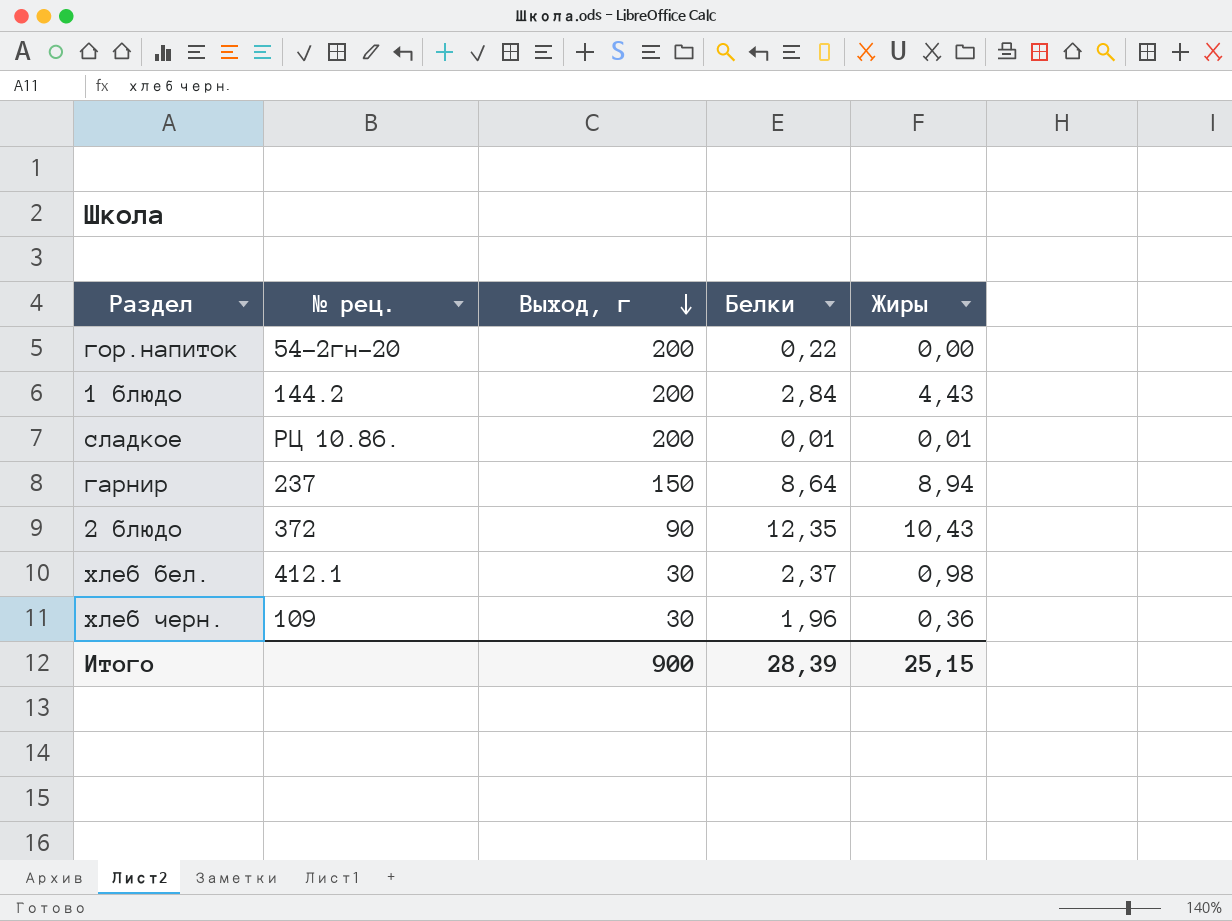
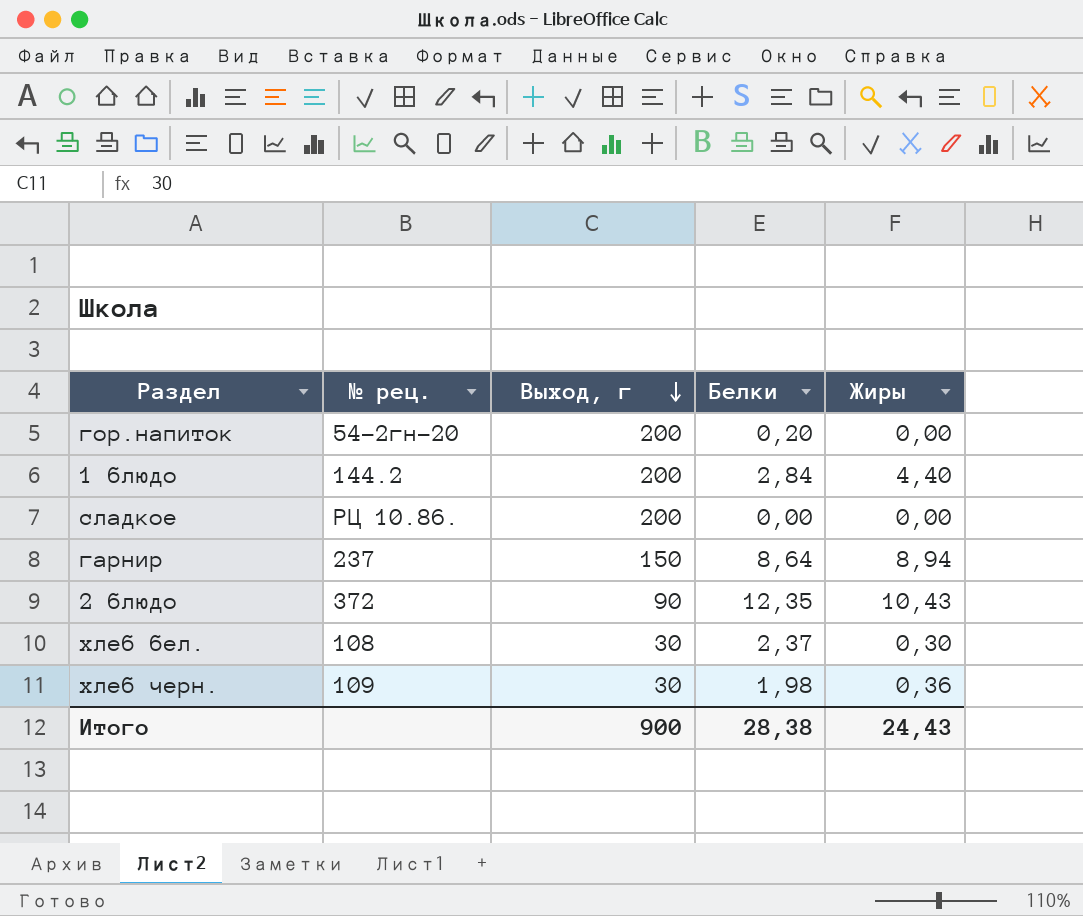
гор.напиток | Белки: 0,22 -> 0,20
1 блюдо | Жиры: 4,43 -> 4,40
сладкое | Белки: 0,01 -> 0,00
сладкое | Жиры: 0,01 -> 0,00
хлеб бел. | № рец.: 412.1 -> 108
хлеб бел. | Жиры: 0,98 -> 0,30
хлеб черн. | Белки: 1,96 -> 1,98
Итого | Белки: 28,39 -> 28,38
Итого | Жиры: 25,15 -> 24,43

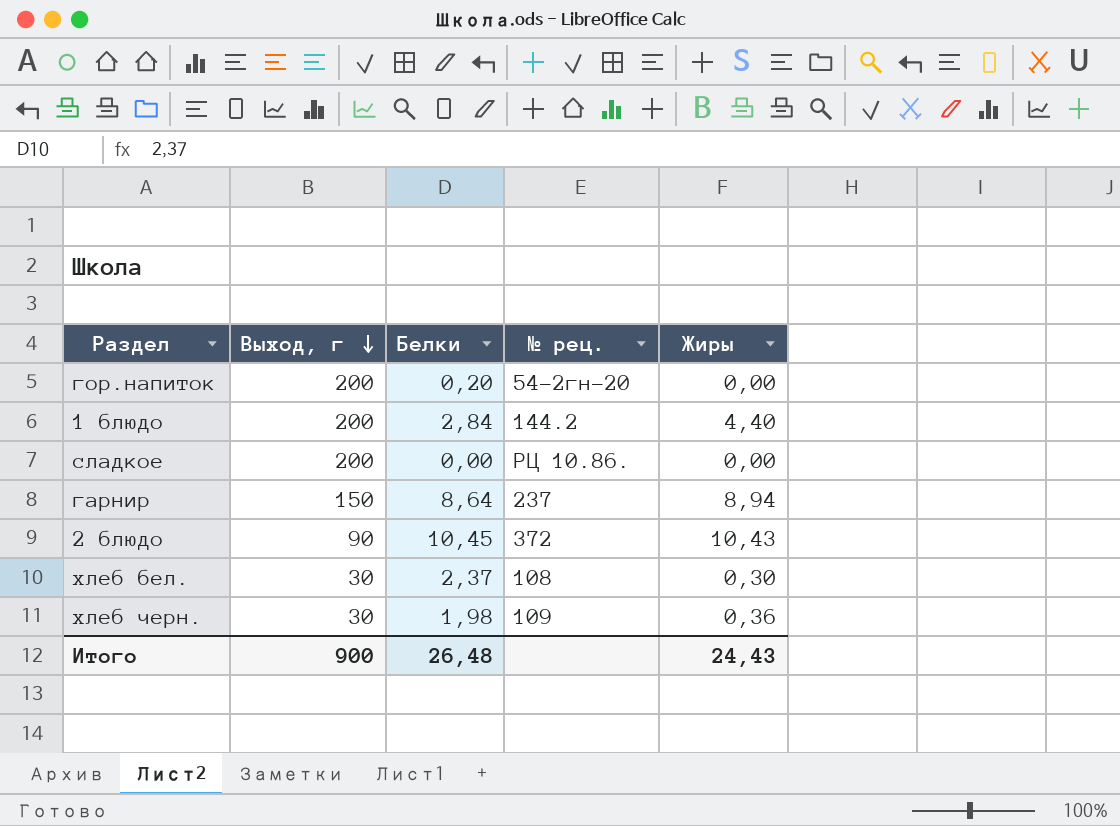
column № рец. | position: 2 -> 4
2 блюдо | Белки: 12,35 -> 10,45
Итого | Белки: 28,38 -> 26,48

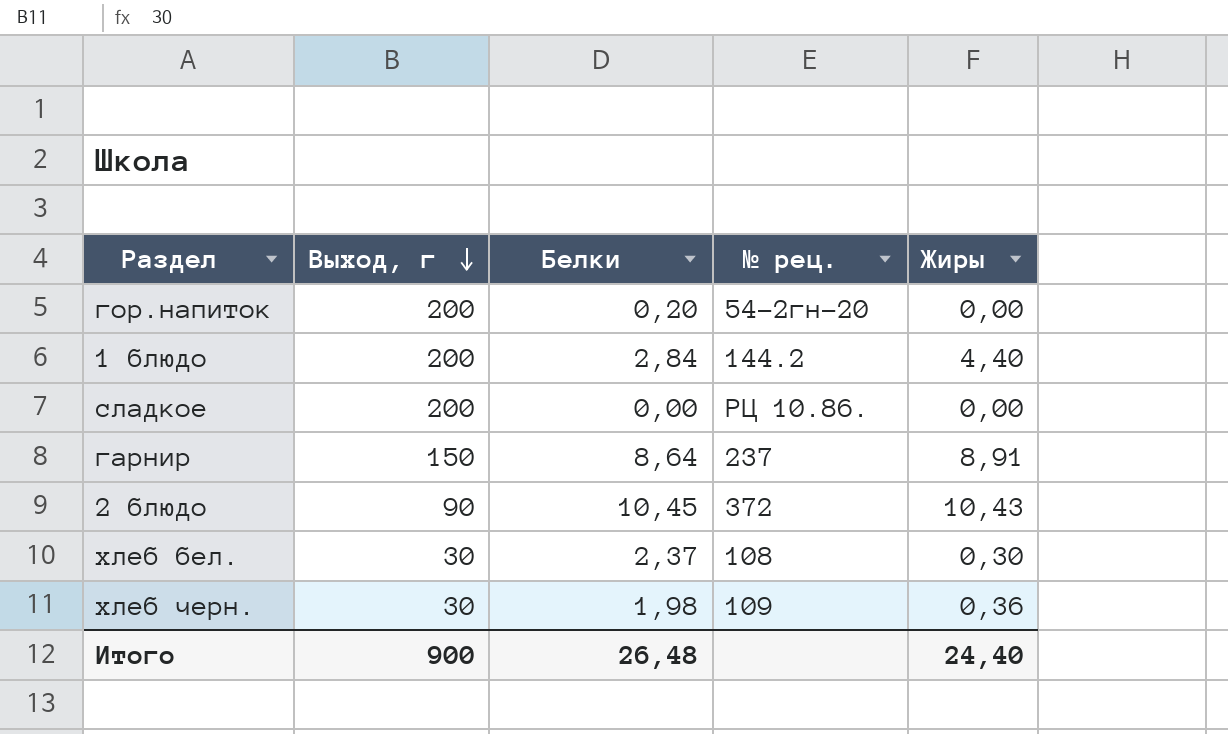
гарнир | Жиры: 8,94 -> 8,91
Итого | Жиры: 24,43 -> 24,40

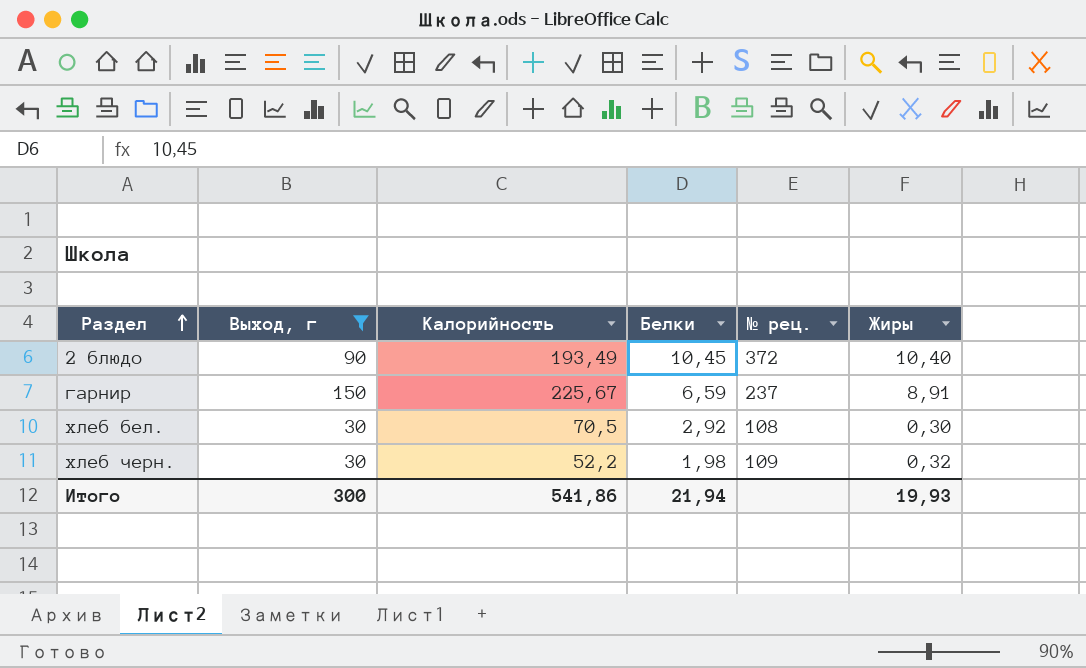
filter: none -> Выход, г != 200
row order: Выход, г descending -> Раздел ascending
column Калорийность | position: none -> 3
2 блюдо | Жиры: 10,43 -> 10,40
гарнир | Белки: 8,64 -> 6,59
хлеб бел. | Белки: 2,37 -> 2,92
хлеб черн. | Жиры: 0,36 -> 0,32
Итого | Выход, г: 900 -> 300
Итого | Белки: 26,48 -> 21,94
Итого | Жиры: 24,40 -> 19,93

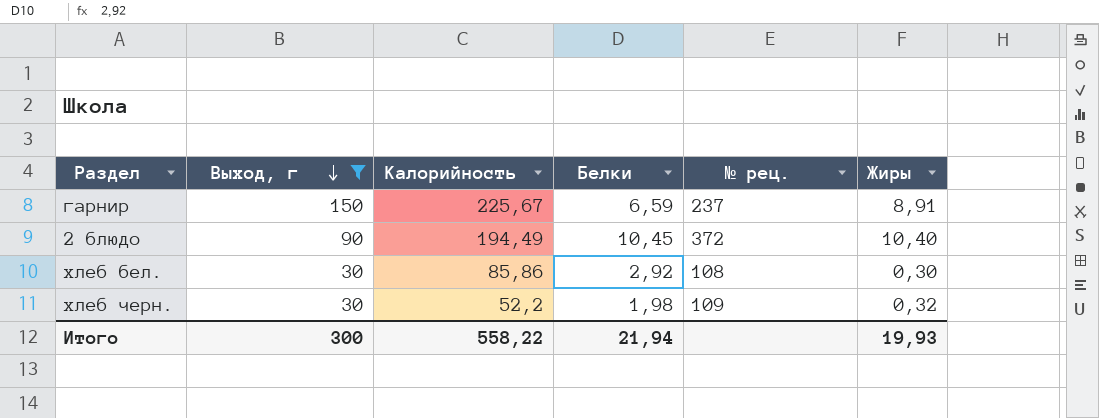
row order: Раздел ascending -> Выход, г descending
2 блюдо | Калорийность: 193,49 -> 194,49
хлеб бел. | Калорийность: 70,5 -> 85,86
Итого | Калорийность: 541,86 -> 558,22

